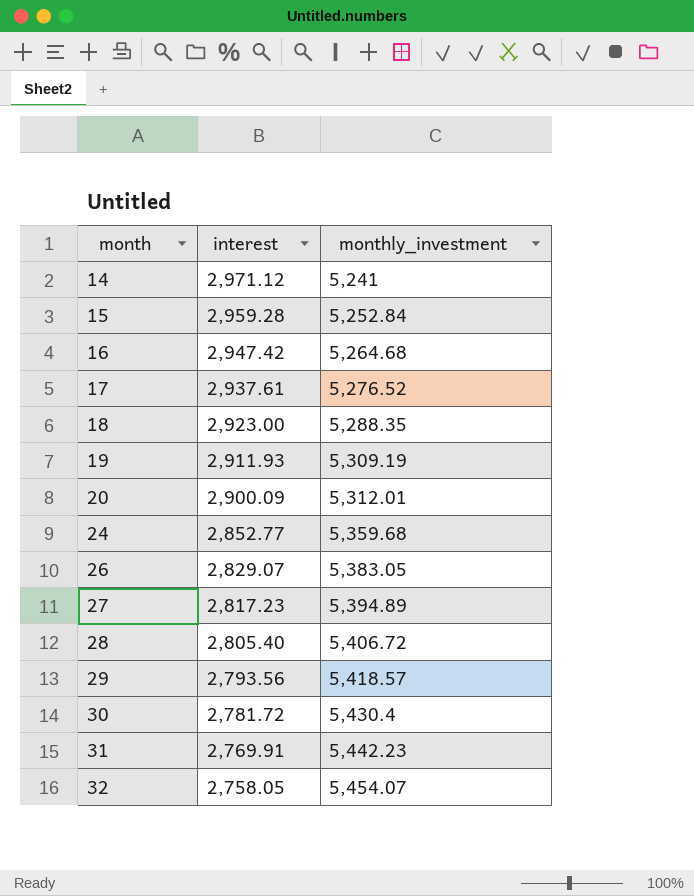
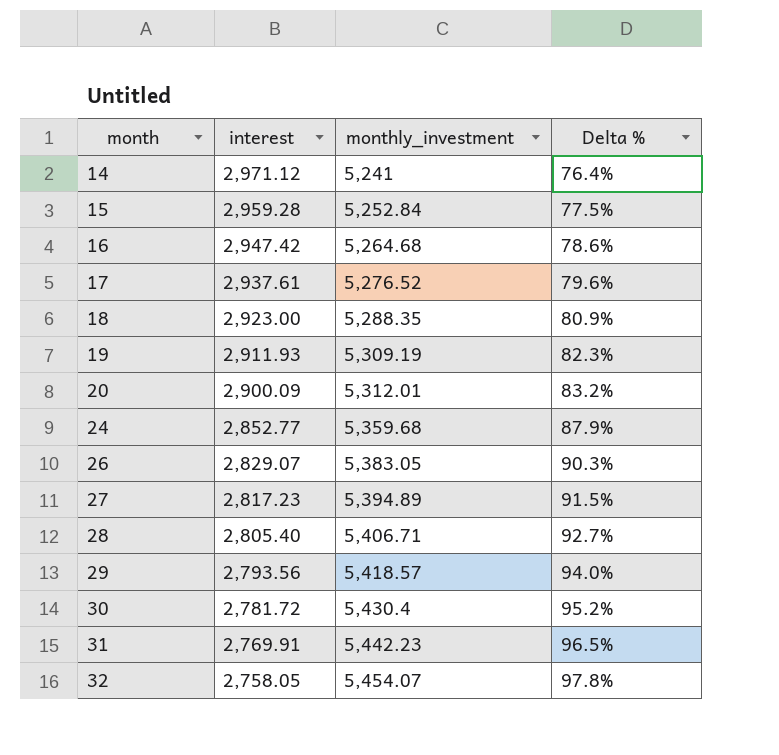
column Delta % | formula: none -> ([monthly_investment] - [interest]) / [interest]
28 | monthly_investment: 5,406.72 -> 5,406.71

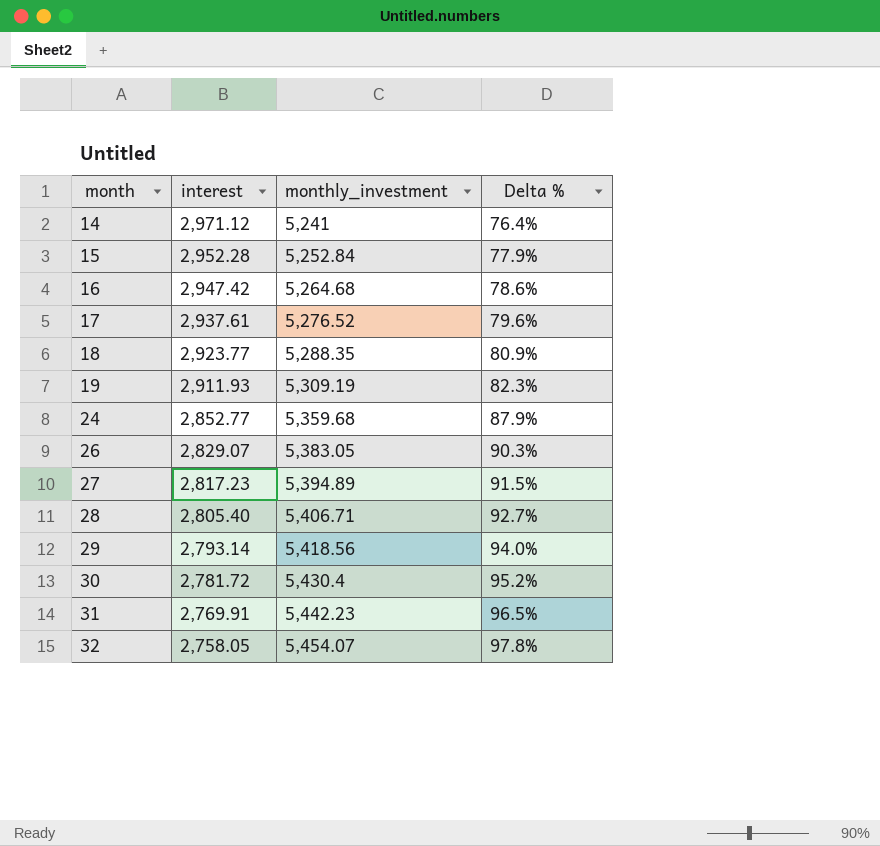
row 20: 2,900.09 | 5,312.01 | 83.2% -> none
15 | interest: 2,959.28 -> 2,952.28
15 | Delta %: 77.5% -> 77.9%
18 | interest: 2,923.00 -> 2,923.77
29 | interest: 2,793.56 -> 2,793.14
29 | monthly_investment: 5,418.57 -> 5,418.56

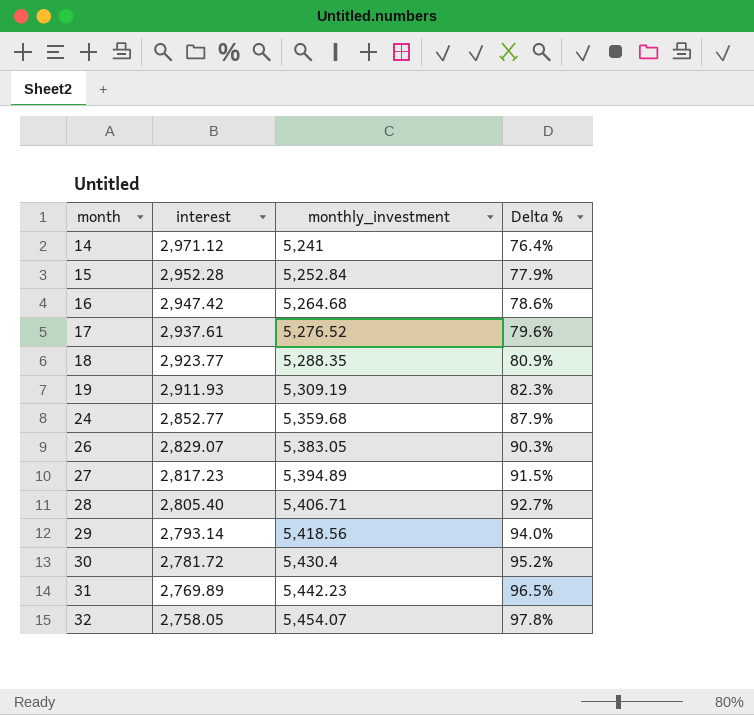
31 | interest: 2,769.91 -> 2,769.89

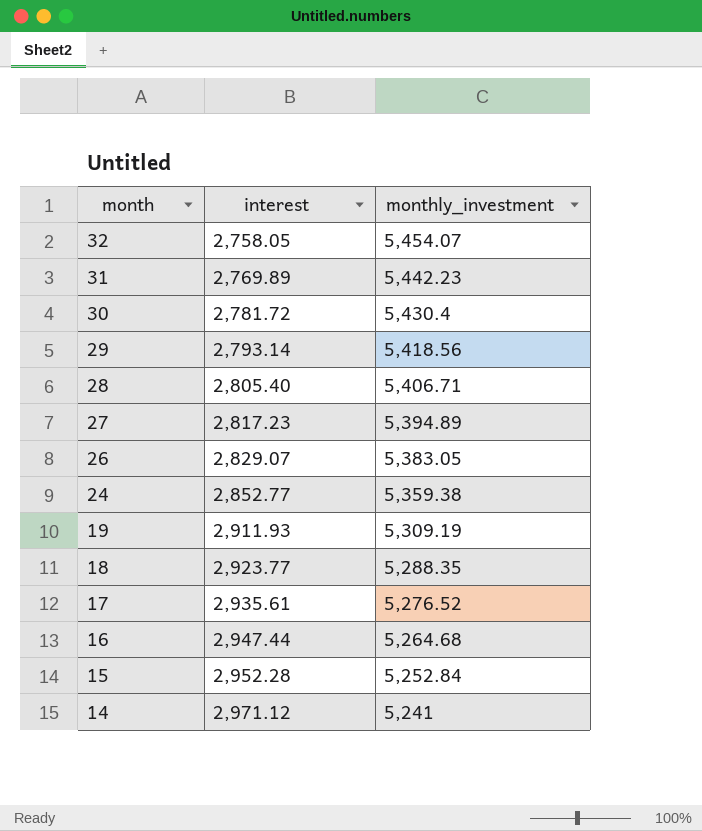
row order: month ascending -> month descending
column Delta % | formula: ([monthly_investment] - [interest]) / [interest] -> none
24 | monthly_investment: 5,359.68 -> 5,359.38
17 | interest: 2,937.61 -> 2,935.61
16 | interest: 2,947.42 -> 2,947.44

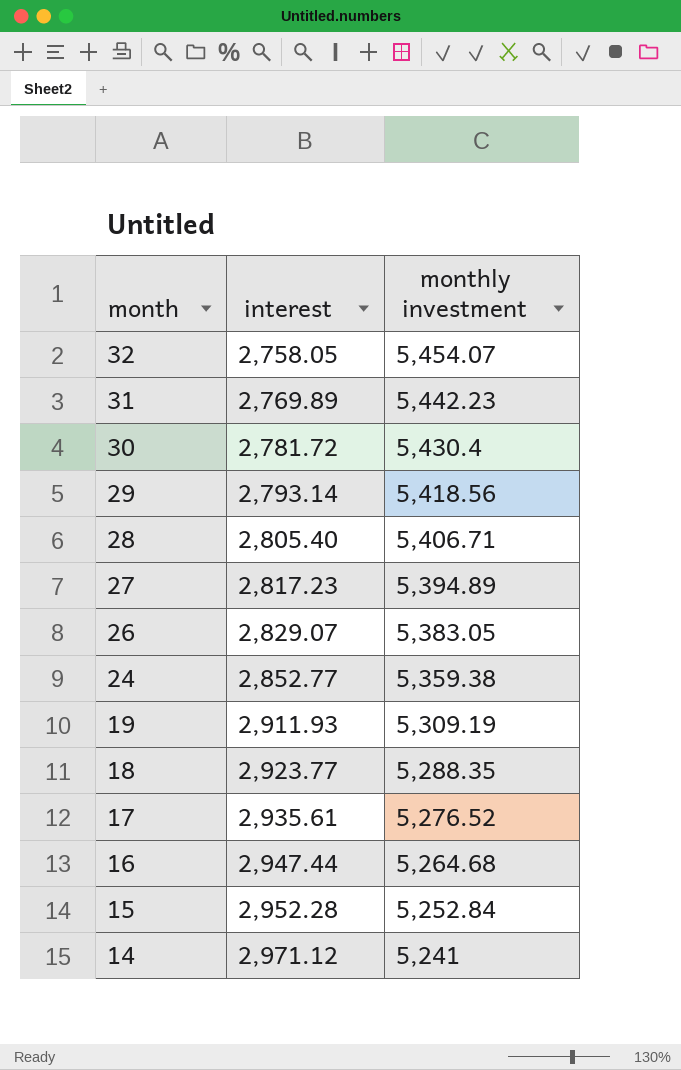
column name: monthly_investment -> monthly investment

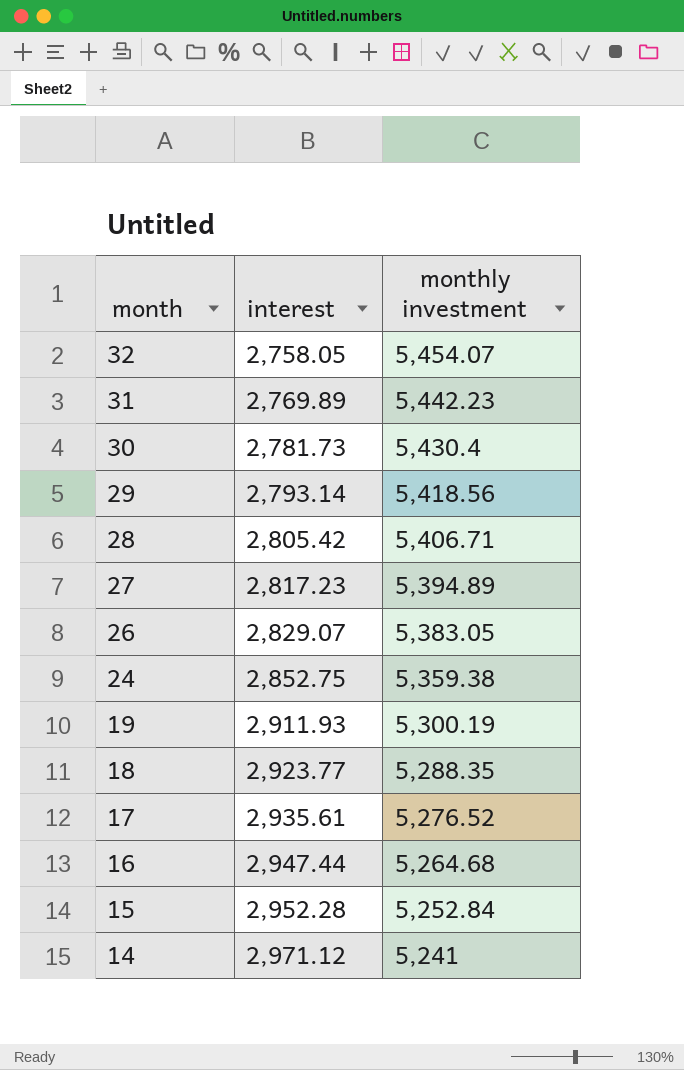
30 | interest: 2,781.72 -> 2,781.73
28 | interest: 2,805.40 -> 2,805.42
24 | interest: 2,852.77 -> 2,852.75
19 | monthly investment: 5,309.19 -> 5,300.19

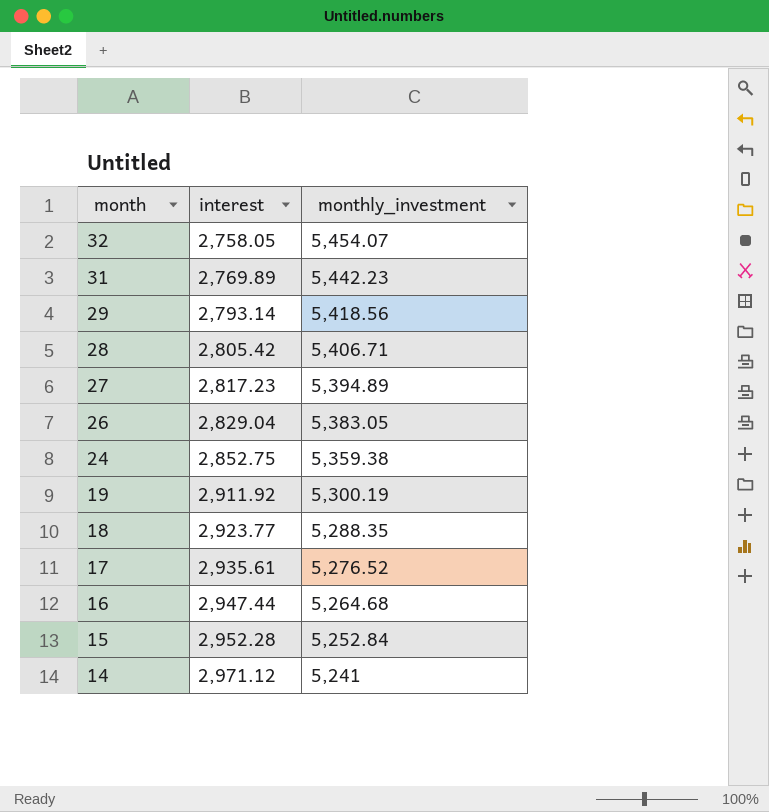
column name: monthly investment -> monthly_investment
row 30: 2,781.73 | 5,430.4 -> none
26 | interest: 2,829.07 -> 2,829.04
19 | interest: 2,911.93 -> 2,911.92

